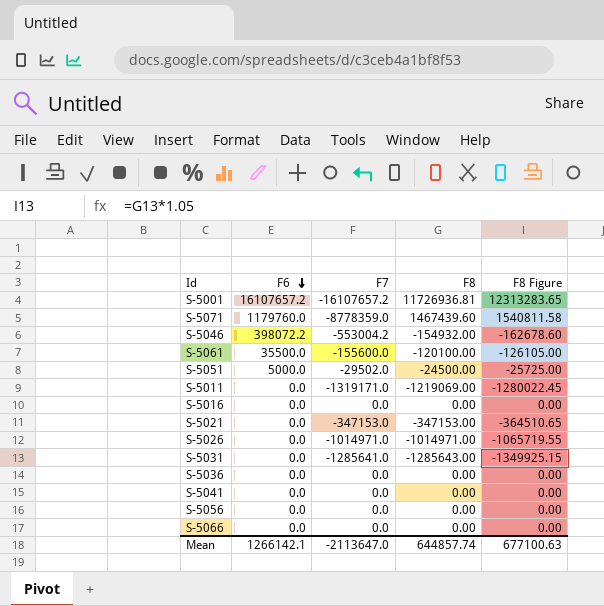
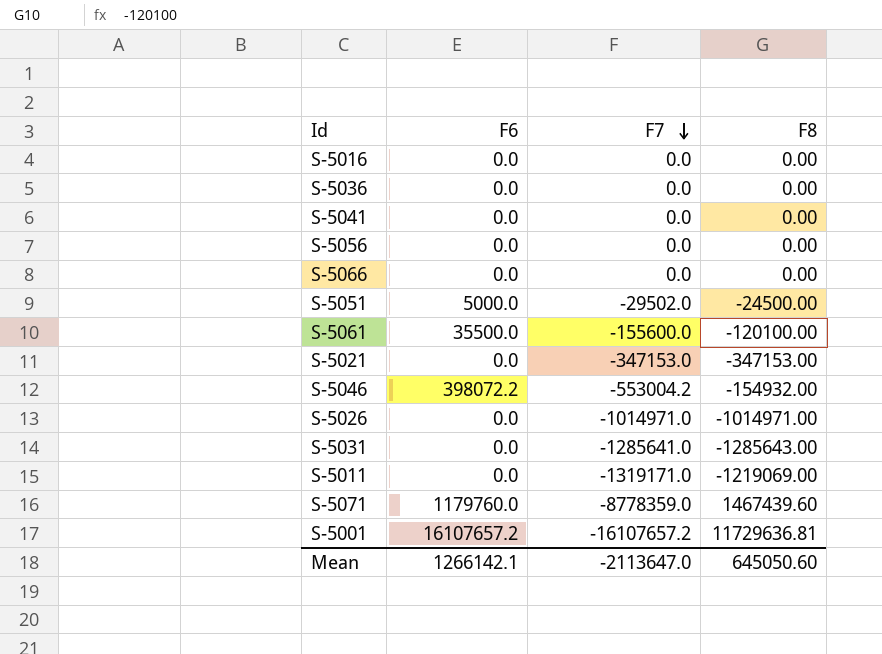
row order: F6 descending -> F7 descending
column F8 Figure | formula: [F8] * 1.05 -> none
S-5001 | F8: 11726936.81 -> 11729636.81
Mean | F8: 644857.74 -> 645050.60

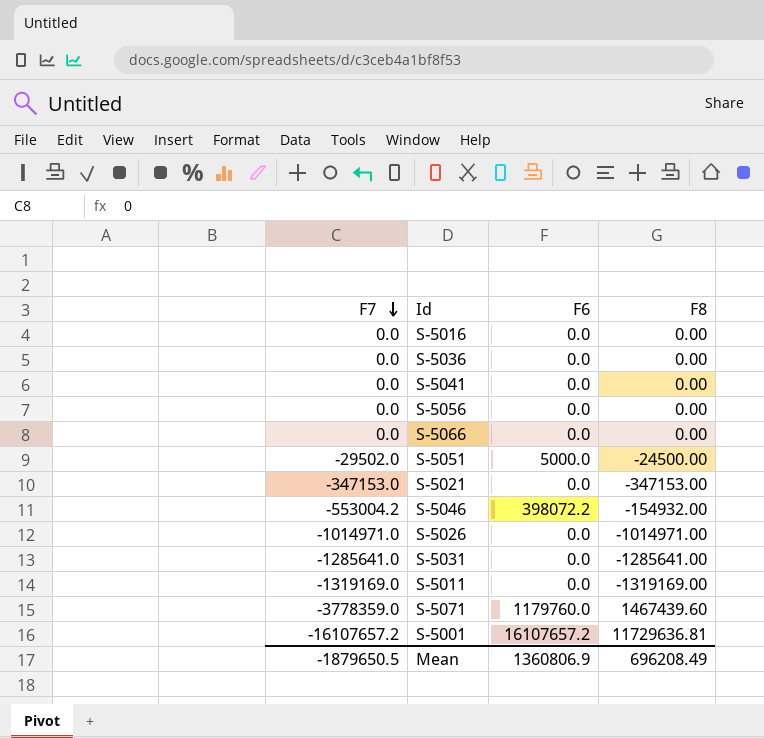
column F7 | position: 3 -> 1
row S-5061: 35500.0 | -155600.0 | -120100.00 -> none
S-5031 | F8: -1285643.00 -> -1285641.00
S-5011 | F7: -1319171.0 -> -1319169.0
S-5011 | F8: -1219069.00 -> -1319169.00
S-5071 | F7: -8778359.0 -> -3778359.0
Mean | F7: -2113647.0 -> -1879650.5
Mean | F6: 1266142.1 -> 1360806.9
Mean | F8: 645050.60 -> 696208.49

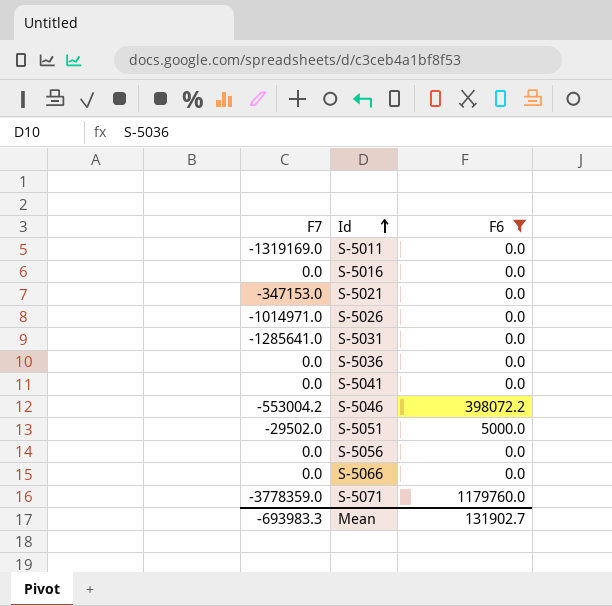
filter: none -> F6 != 16107657.2
row order: F7 descending -> Id ascending
column F8 | position: 4 -> none
Mean | F7: -1879650.5 -> -693983.3
Mean | F6: 1360806.9 -> 131902.7

